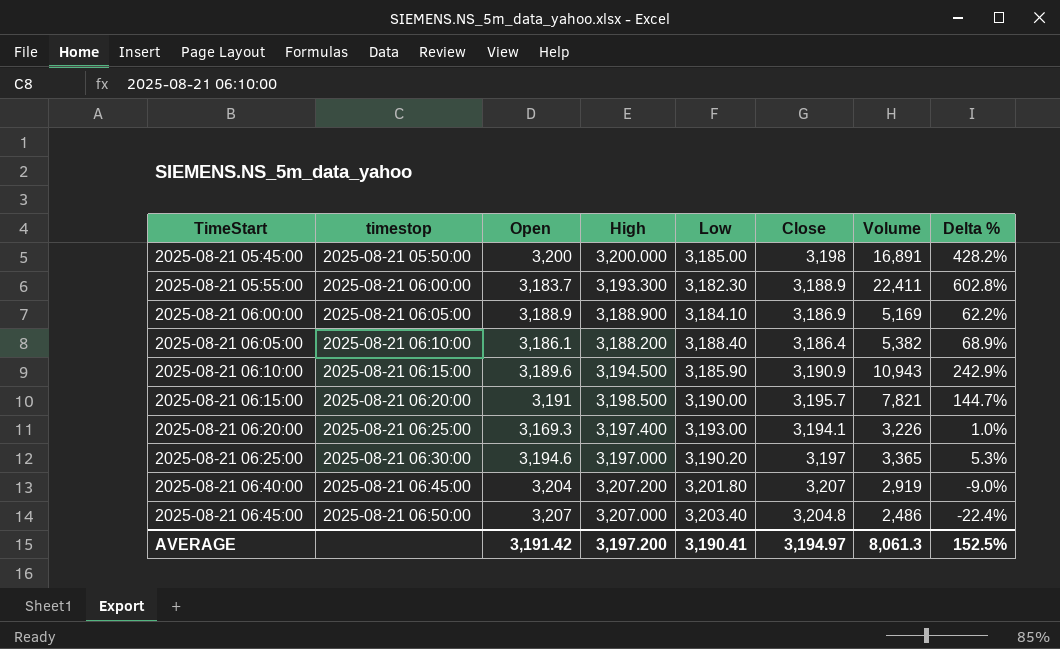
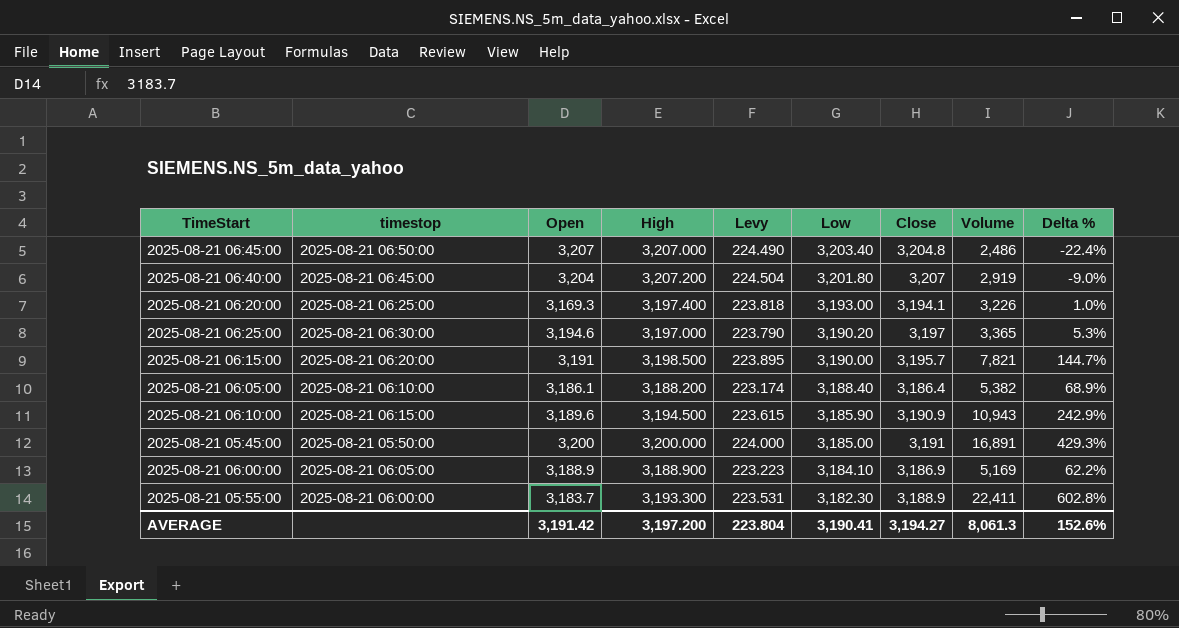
row order: TimeStart ascending -> Low descending
column Levy | formula: none -> [High] * 0.07
2025-08-21 05:45:00 | Close: 3,198 -> 3,191
2025-08-21 05:45:00 | Delta %: 428.2% -> 429.3%
AVERAGE | Close: 3,194.97 -> 3,194.27
AVERAGE | Delta %: 152.5% -> 152.6%

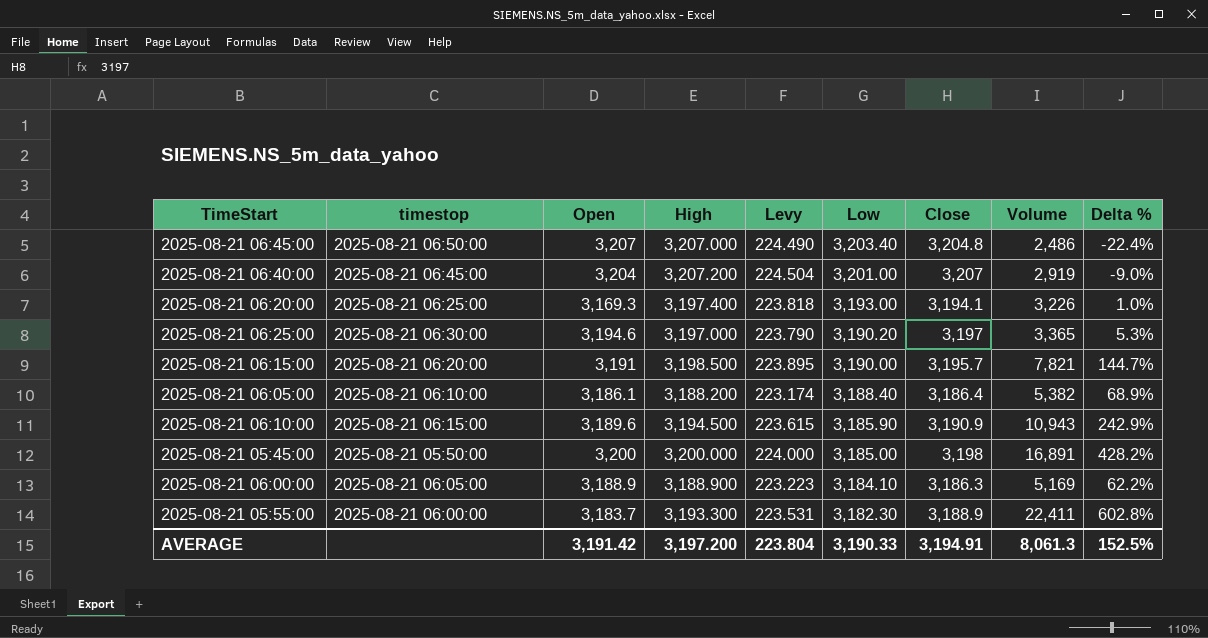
2025-08-21 06:40:00 | Low: 3,201.80 -> 3,201.00
2025-08-21 05:45:00 | Close: 3,191 -> 3,198
2025-08-21 05:45:00 | Delta %: 429.3% -> 428.2%
2025-08-21 06:00:00 | Close: 3,186.9 -> 3,186.3
AVERAGE | Low: 3,190.41 -> 3,190.33
AVERAGE | Close: 3,194.27 -> 3,194.91
AVERAGE | Delta %: 152.6% -> 152.5%

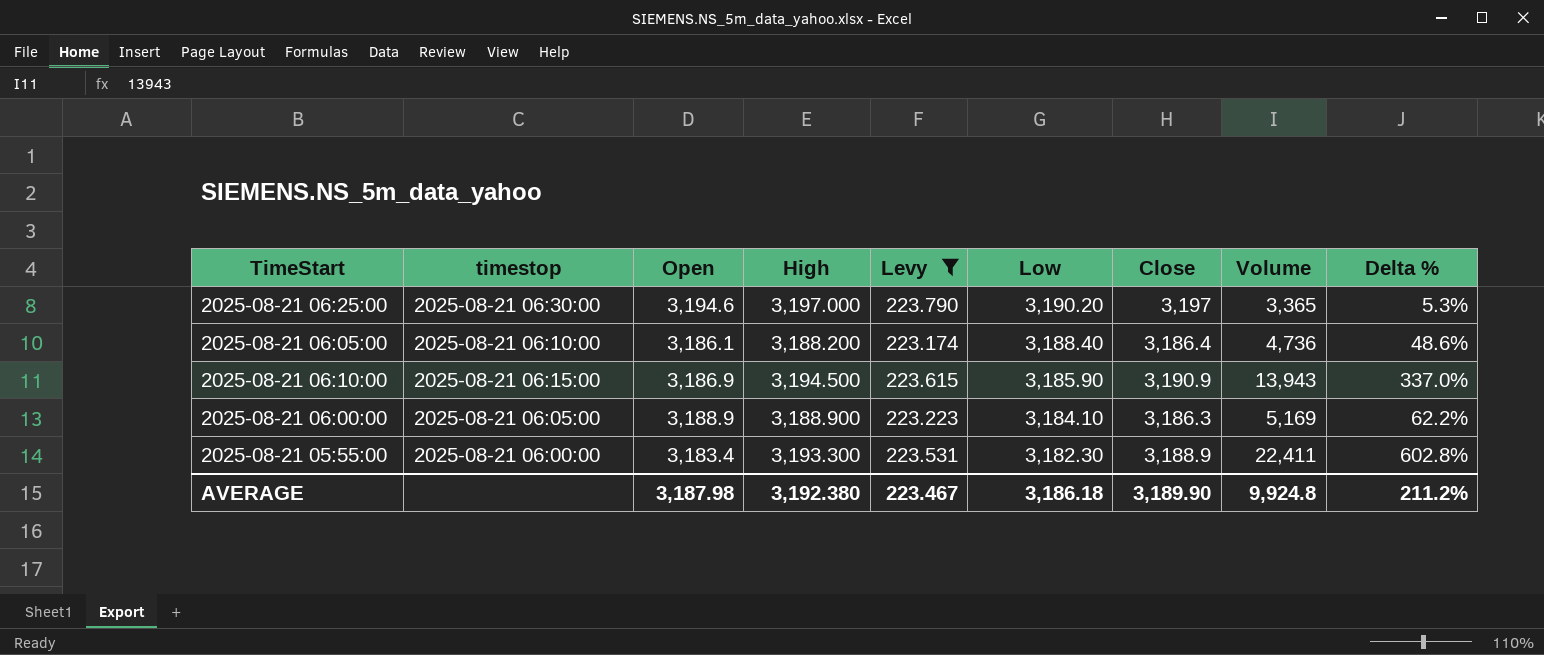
filter: none -> Levy <= 223.790
2025-08-21 06:05:00 | Volume: 5,382 -> 4,736
2025-08-21 06:05:00 | Delta %: 68.9% -> 48.6%
2025-08-21 06:10:00 | Open: 3,189.6 -> 3,186.9
2025-08-21 06:10:00 | Volume: 10,943 -> 13,943
2025-08-21 06:10:00 | Delta %: 242.9% -> 337.0%
2025-08-21 05:55:00 | Open: 3,183.7 -> 3,183.4
AVERAGE | Open: 3,191.42 -> 3,187.98
AVERAGE | High: 3,197.200 -> 3,192.380
AVERAGE | Levy: 223.804 -> 223.467
AVERAGE | Low: 3,190.33 -> 3,186.18
AVERAGE | Close: 3,194.91 -> 3,189.90
AVERAGE | Volume: 8,061.3 -> 9,924.8
AVERAGE | Delta %: 152.5% -> 211.2%

